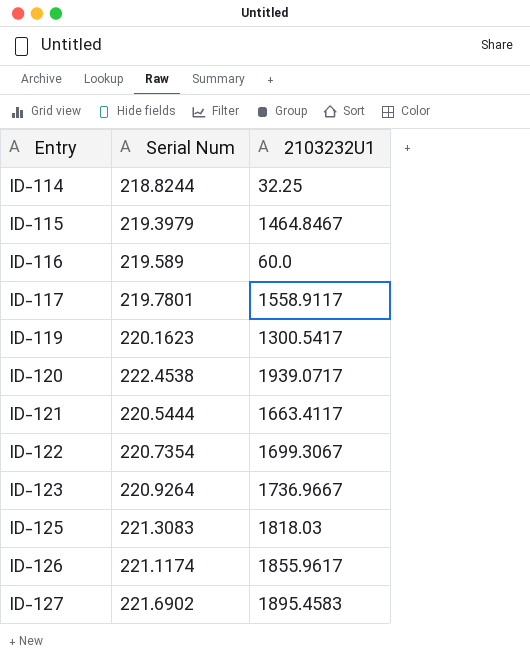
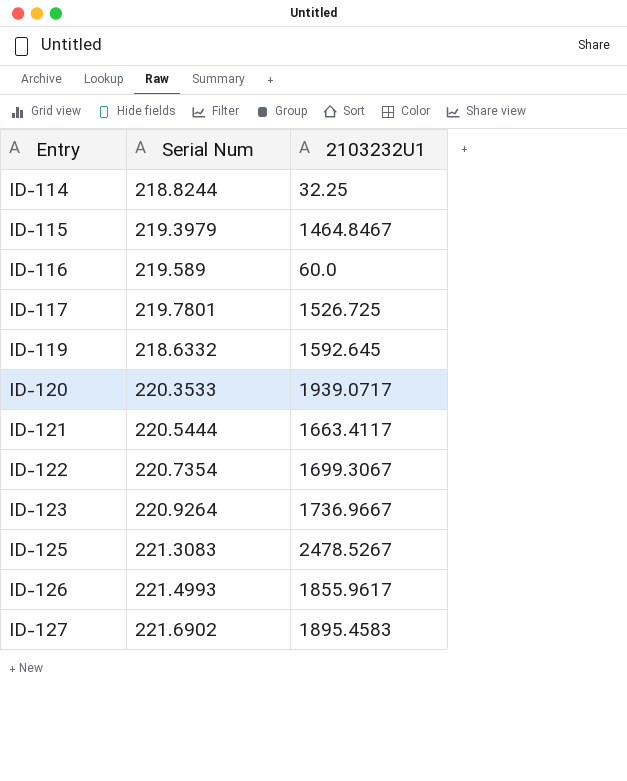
ID-117 | 2103232U1: 1558.9117 -> 1526.725
ID-119 | Serial Num: 220.1623 -> 218.6332
ID-119 | 2103232U1: 1300.5417 -> 1592.645
ID-120 | Serial Num: 222.4538 -> 220.3533
ID-125 | 2103232U1: 1818.03 -> 2478.5267
ID-126 | Serial Num: 221.1174 -> 221.4993

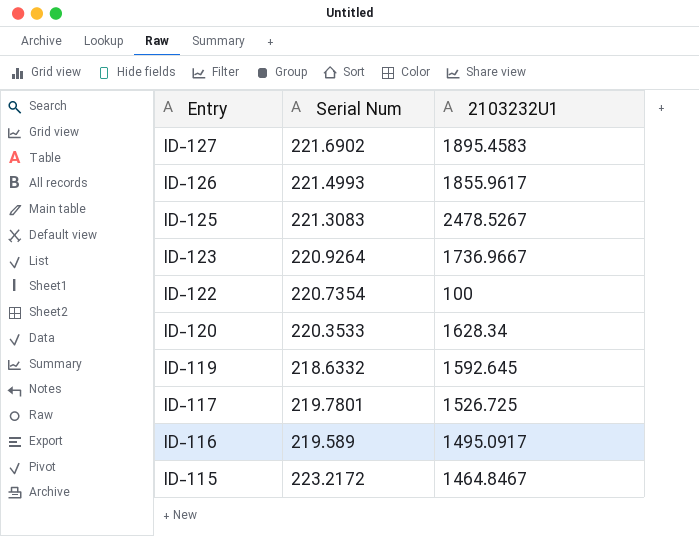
row order: Entry ascending -> Entry descending
row ID-114: 218.8244 | 32.25 -> none
row ID-121: 220.5444 | 1663.4117 -> none
ID-122 | 2103232U1: 1699.3067 -> 100
ID-120 | 2103232U1: 1939.0717 -> 1628.34
ID-116 | 2103232U1: 60.0 -> 1495.0917
ID-115 | Serial Num: 219.3979 -> 223.2172

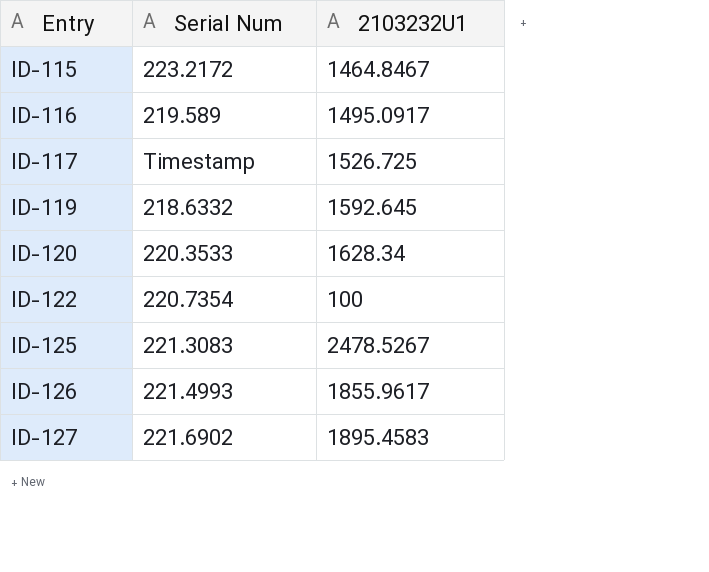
row order: Entry descending -> Entry ascending
row ID-123: 220.9264 | 1736.9667 -> none
ID-117 | Serial Num: 219.7801 -> Timestamp

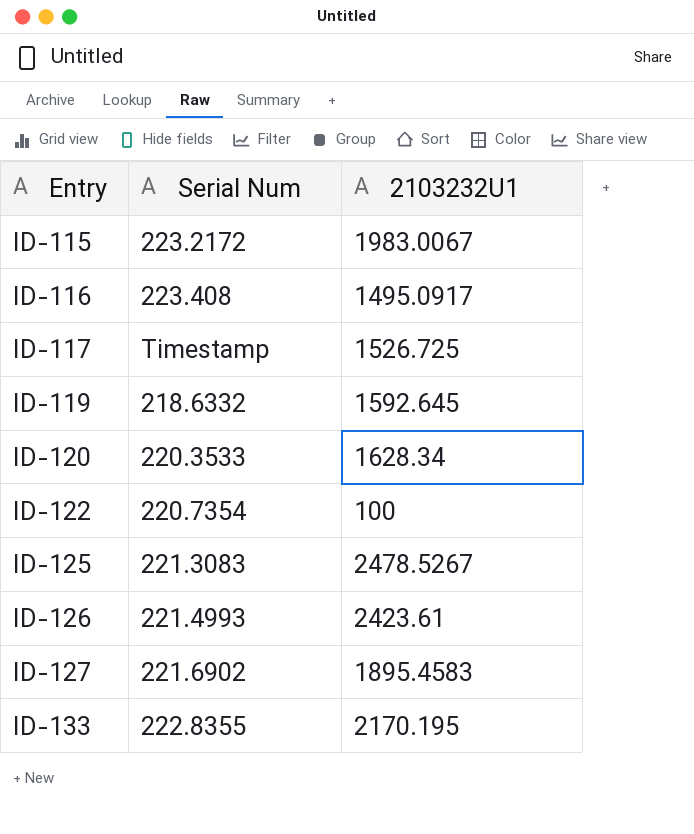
ID-115 | 2103232U1: 1464.8467 -> 1983.0067
ID-116 | Serial Num: 219.589 -> 223.408
ID-126 | 2103232U1: 1855.9617 -> 2423.61
row ID-133: none -> 222.8355 | 2170.195

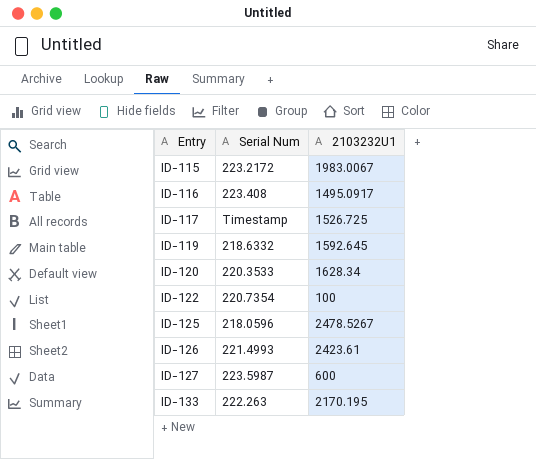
ID-125 | Serial Num: 221.3083 -> 218.0596
ID-127 | Serial Num: 221.6902 -> 223.5987
ID-127 | 2103232U1: 1895.4583 -> 600
ID-133 | Serial Num: 222.8355 -> 222.263

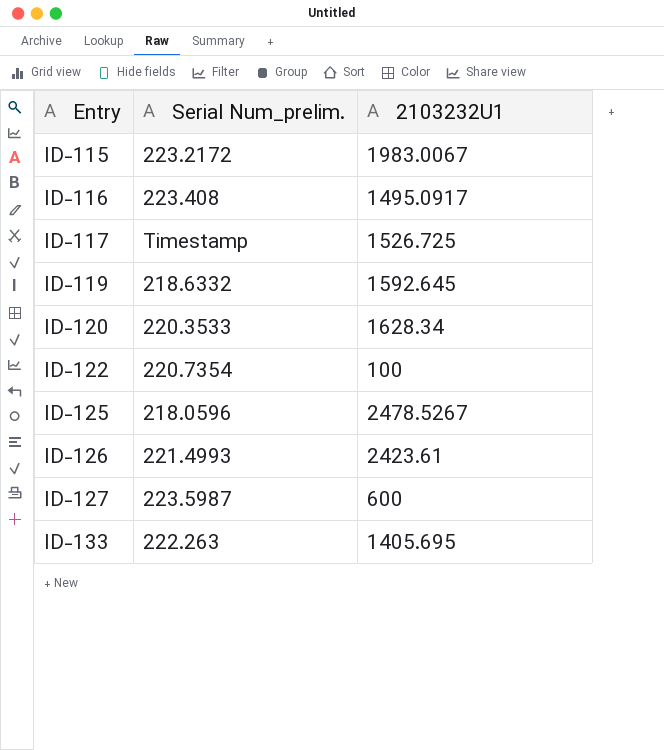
column name: Serial Num -> Serial Num_prelim.
ID-133 | 2103232U1: 2170.195 -> 1405.695

